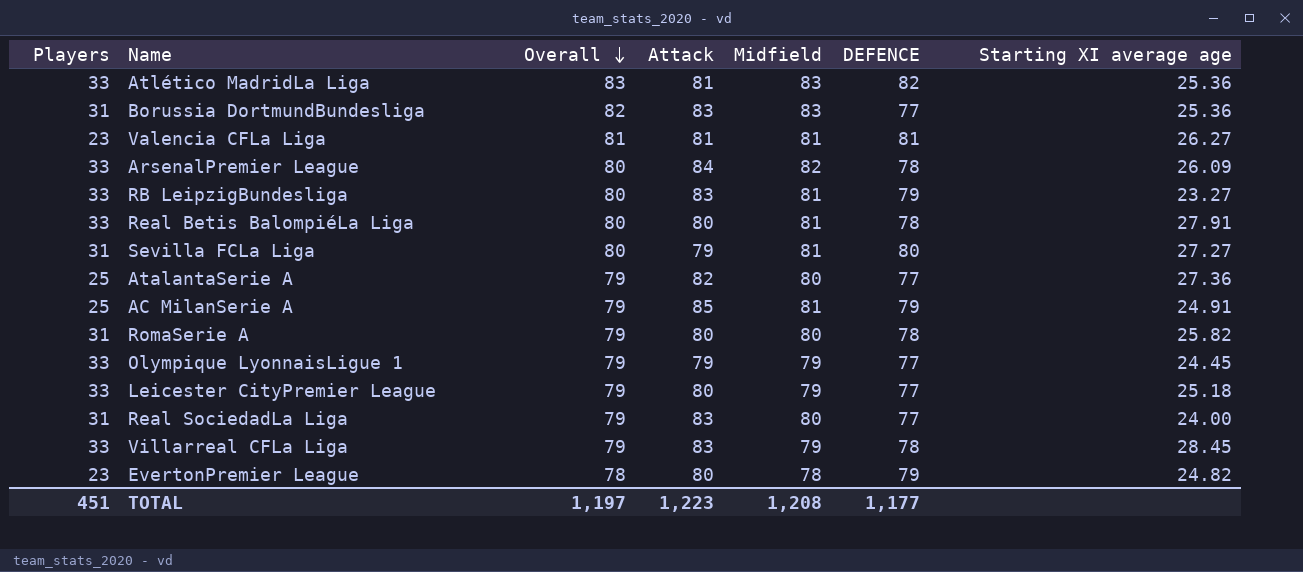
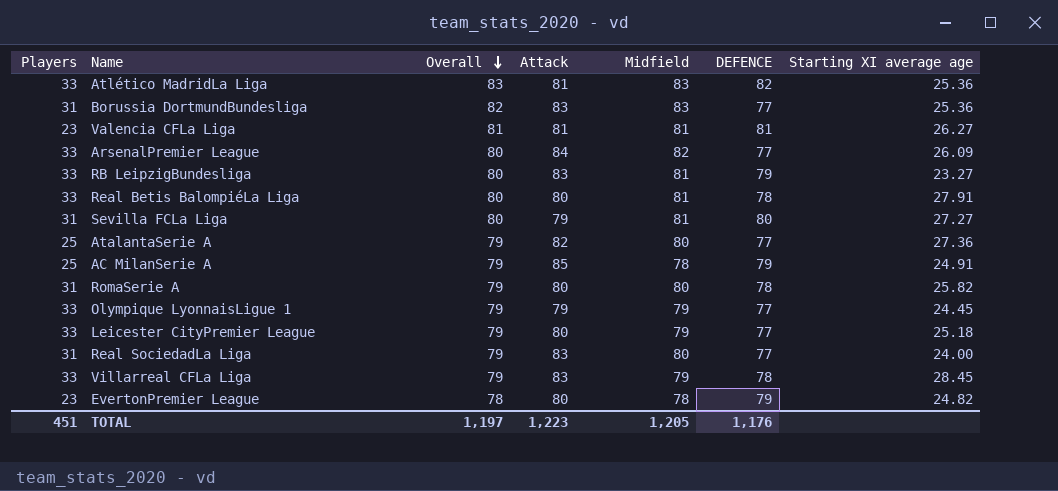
ArsenalPremier League | DEFENCE: 78 -> 77
AC MilanSerie A | Midfield: 81 -> 78
TOTAL | Midfield: 1,208 -> 1,205
TOTAL | DEFENCE: 1,177 -> 1,176

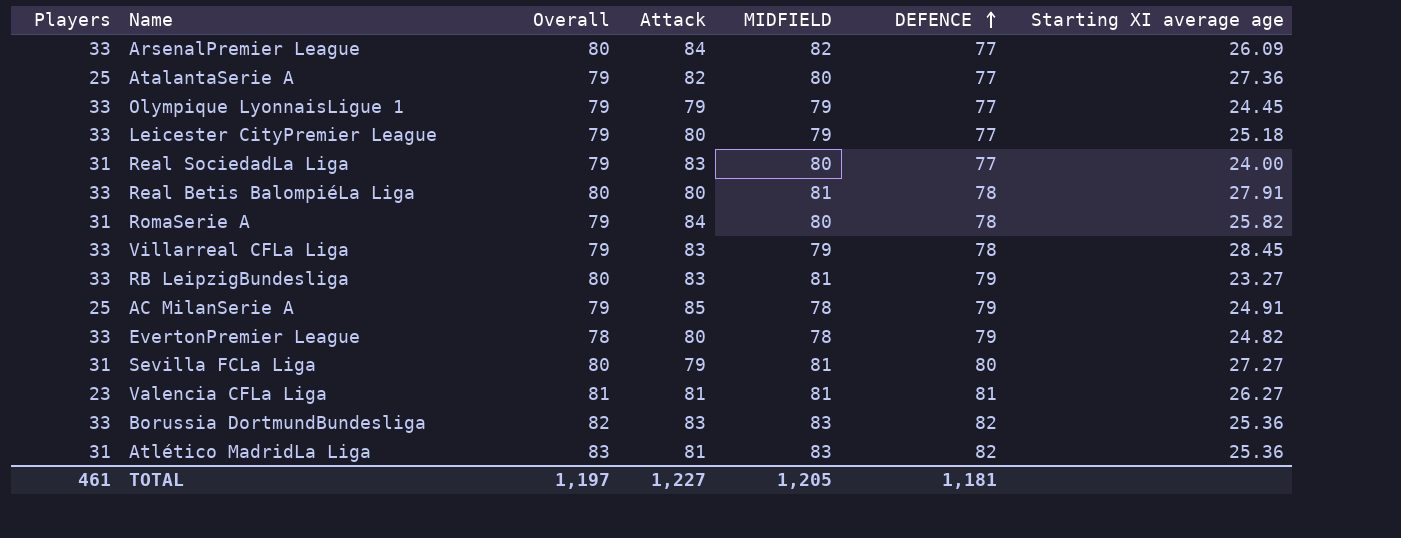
row order: Overall descending -> DEFENCE ascending
column name: Midfield -> MIDFIELD
RomaSerie A | Attack: 80 -> 84
EvertonPremier League | Players: 23 -> 33
Borussia DortmundBundesliga | Players: 31 -> 33
Borussia DortmundBundesliga | DEFENCE: 77 -> 82
Atlético MadridLa Liga | Players: 33 -> 31
TOTAL | Players: 451 -> 461
TOTAL | Attack: 1,223 -> 1,227
TOTAL | DEFENCE: 1,176 -> 1,181

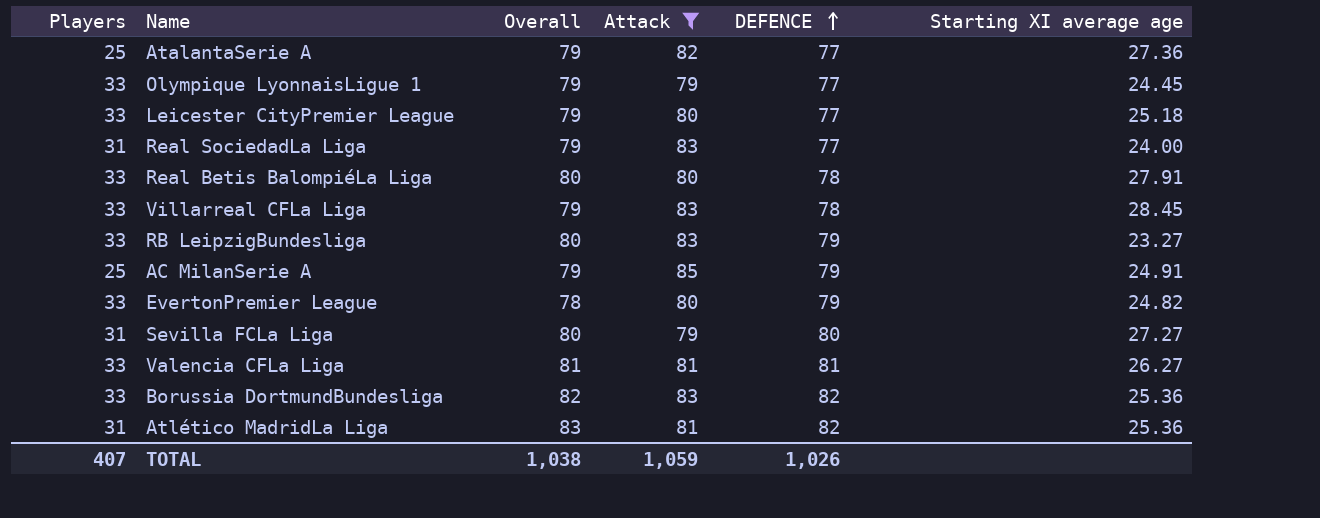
filter: none -> Attack != 84
column MIDFIELD | position: 5 -> none
Valencia CFLa Liga | Players: 23 -> 33
TOTAL | Players: 461 -> 407
TOTAL | Overall: 1,197 -> 1,038
TOTAL | Attack: 1,227 -> 1,059
TOTAL | DEFENCE: 1,181 -> 1,026

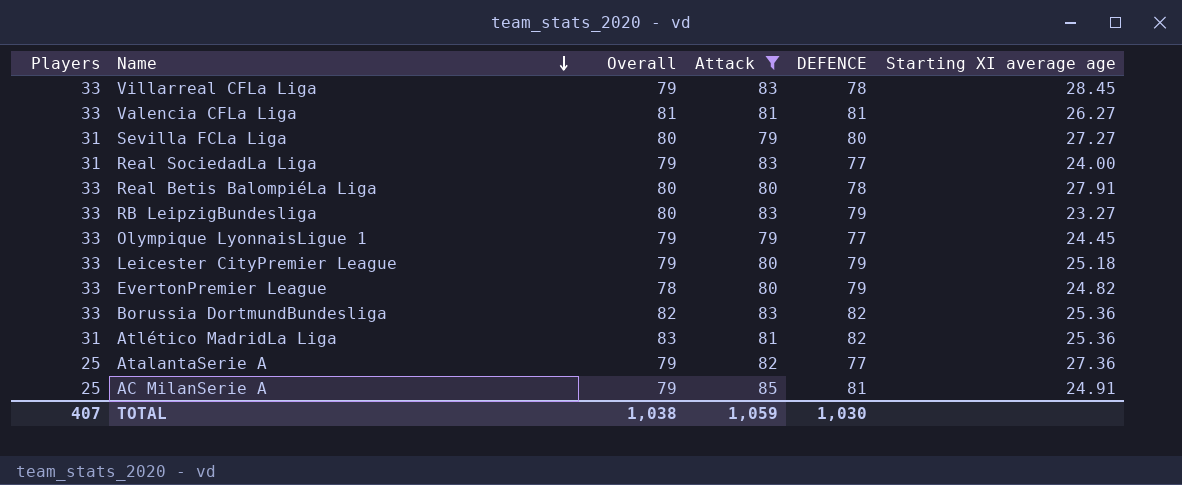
row order: DEFENCE ascending -> Name descending
Leicester CityPremier League | DEFENCE: 77 -> 79
AC MilanSerie A | DEFENCE: 79 -> 81
TOTAL | DEFENCE: 1,026 -> 1,030

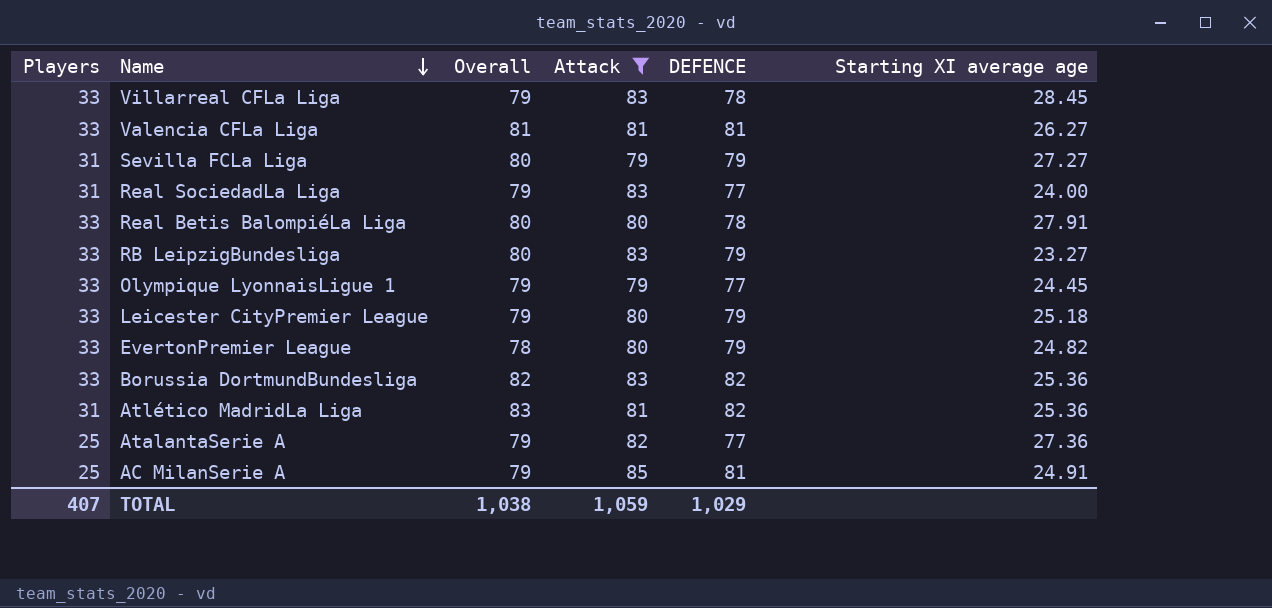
Sevilla FCLa Liga | DEFENCE: 80 -> 79
TOTAL | DEFENCE: 1,030 -> 1,029

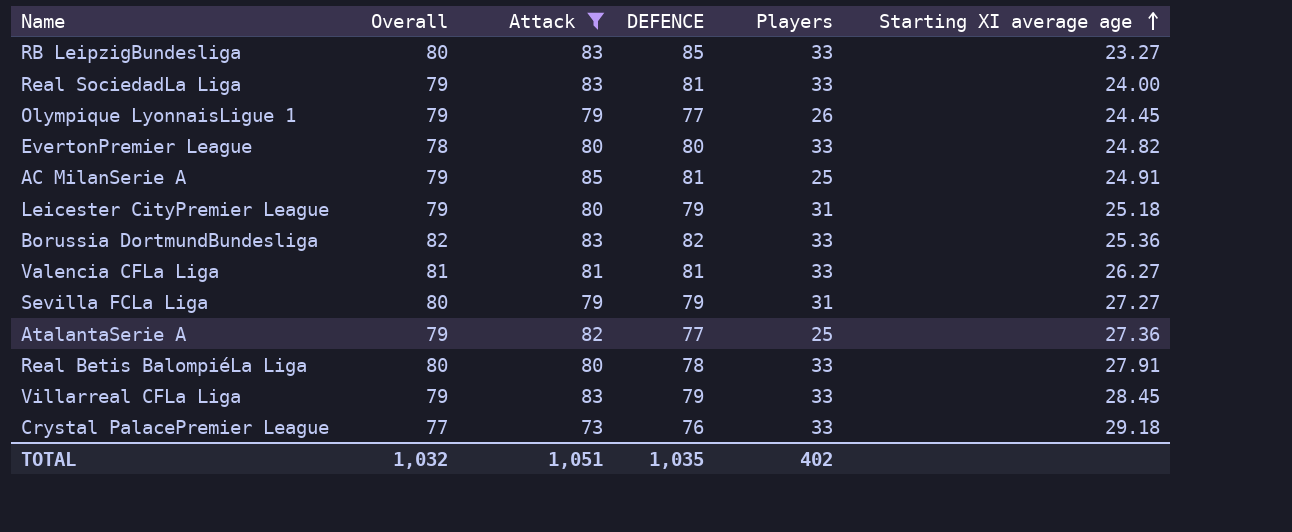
row order: Name descending -> Starting XI average age ascending
column Players | position: 1 -> 5
row Atlético MadridLa Liga: 31 | 83 | 81 | 82 | 25.36 -> none
RB LeipzigBundesliga | DEFENCE: 79 -> 85
Real SociedadLa Liga | DEFENCE: 77 -> 81
Real SociedadLa Liga | Players: 31 -> 33
Olympique LyonnaisLigue 1 | Players: 33 -> 26
EvertonPremier League | DEFENCE: 79 -> 80
Leicester CityPremier League | Players: 33 -> 31
Villarreal CFLa Liga | DEFENCE: 78 -> 79
row Crystal PalacePremier League: none -> 77 | 73 | 76 | 33 | 29.18
TOTAL | Overall: 1,038 -> 1,032
TOTAL | Attack: 1,059 -> 1,051
TOTAL | DEFENCE: 1,029 -> 1,035
TOTAL | Players: 407 -> 402

